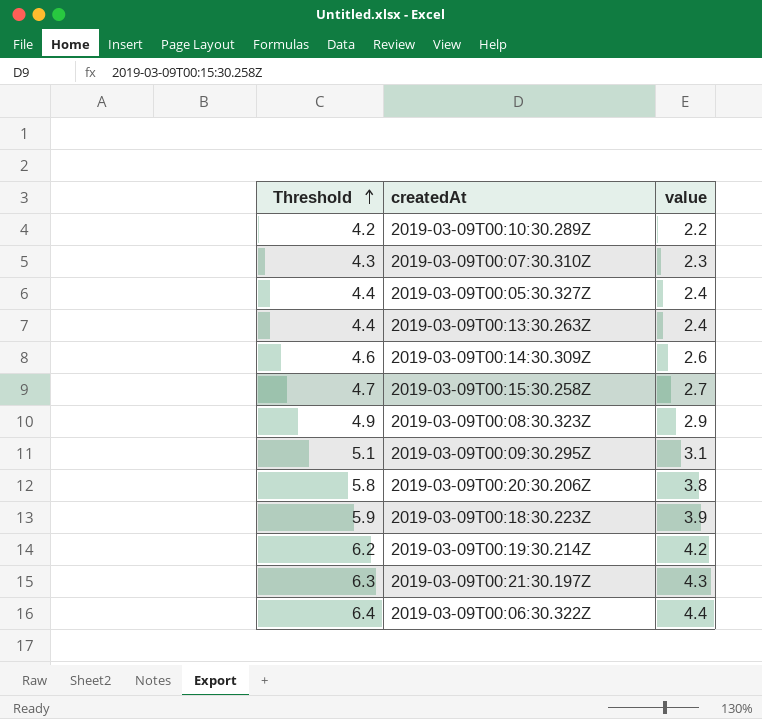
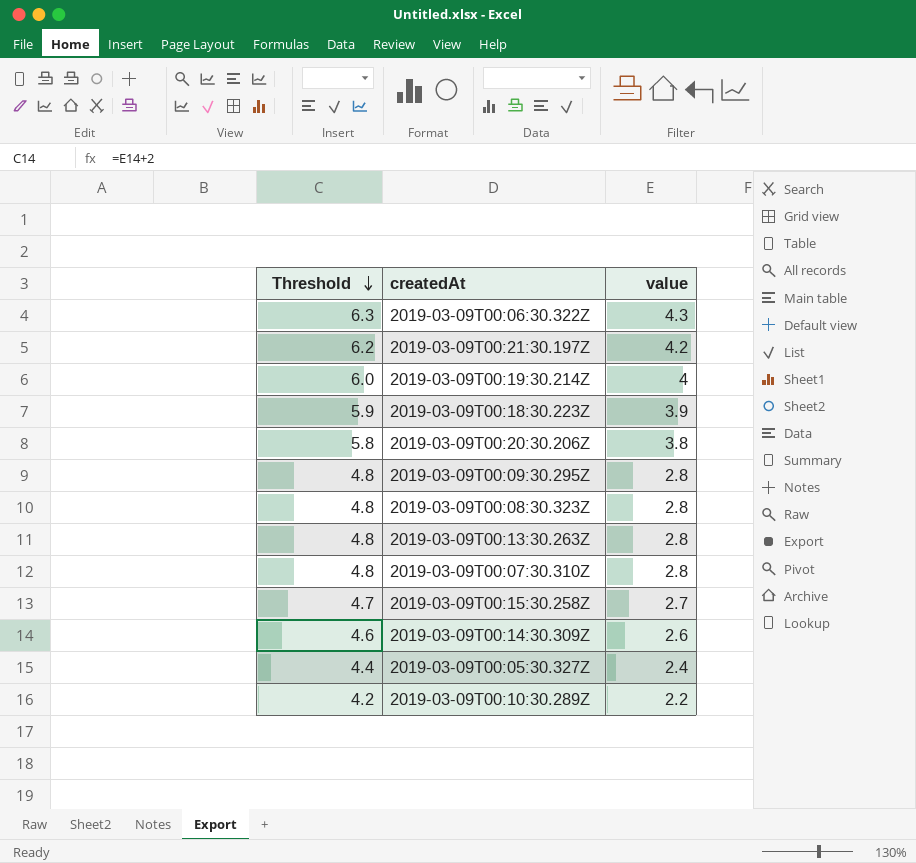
row order: Threshold ascending -> Threshold descending
2019-03-09T00:06:30.322Z | Threshold: 6.4 -> 6.3
2019-03-09T00:06:30.322Z | value: 4.4 -> 4.3
2019-03-09T00:21:30.197Z | Threshold: 6.3 -> 6.2
2019-03-09T00:21:30.197Z | value: 4.3 -> 4.2
2019-03-09T00:19:30.214Z | Threshold: 6.2 -> 6.0
2019-03-09T00:19:30.214Z | value: 4.2 -> 4
2019-03-09T00:09:30.295Z | Threshold: 5.1 -> 4.8
2019-03-09T00:09:30.295Z | value: 3.1 -> 2.8
2019-03-09T00:08:30.323Z | Threshold: 4.9 -> 4.8
2019-03-09T00:08:30.323Z | value: 2.9 -> 2.8
2019-03-09T00:13:30.263Z | Threshold: 4.4 -> 4.8
2019-03-09T00:13:30.263Z | value: 2.4 -> 2.8
2019-03-09T00:07:30.310Z | Threshold: 4.3 -> 4.8
2019-03-09T00:07:30.310Z | value: 2.3 -> 2.8

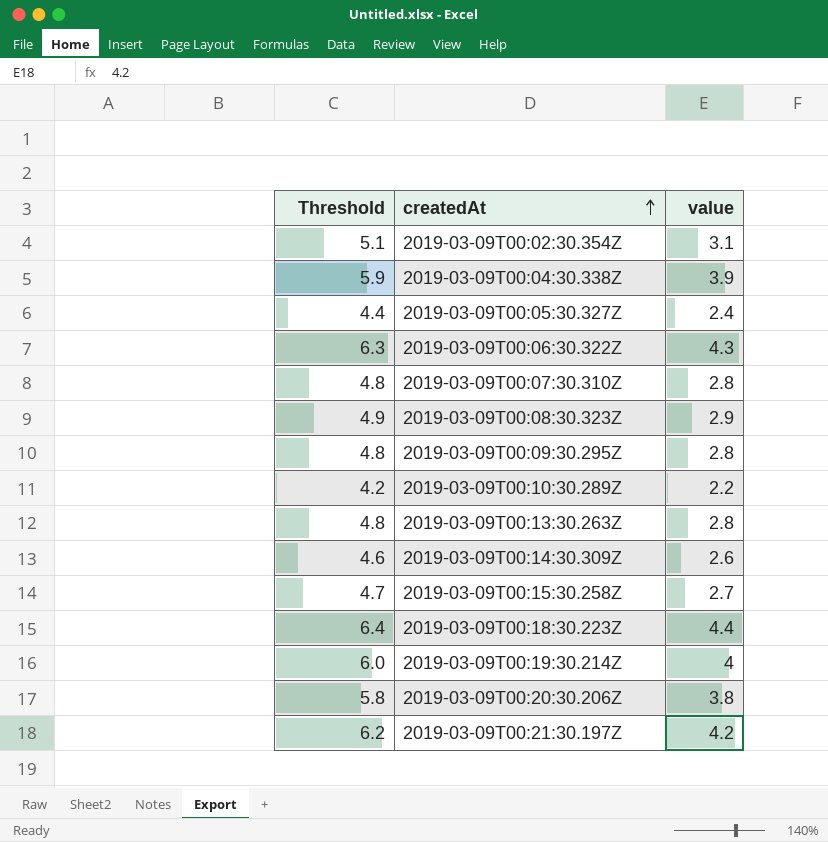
row order: Threshold descending -> createdAt ascending
row 2019-03-09T00:02:30.354Z: none -> 5.1 | 3.1
row 2019-03-09T00:04:30.338Z: none -> 5.9 | 3.9
2019-03-09T00:08:30.323Z | Threshold: 4.8 -> 4.9
2019-03-09T00:08:30.323Z | value: 2.8 -> 2.9
2019-03-09T00:18:30.223Z | Threshold: 5.9 -> 6.4
2019-03-09T00:18:30.223Z | value: 3.9 -> 4.4

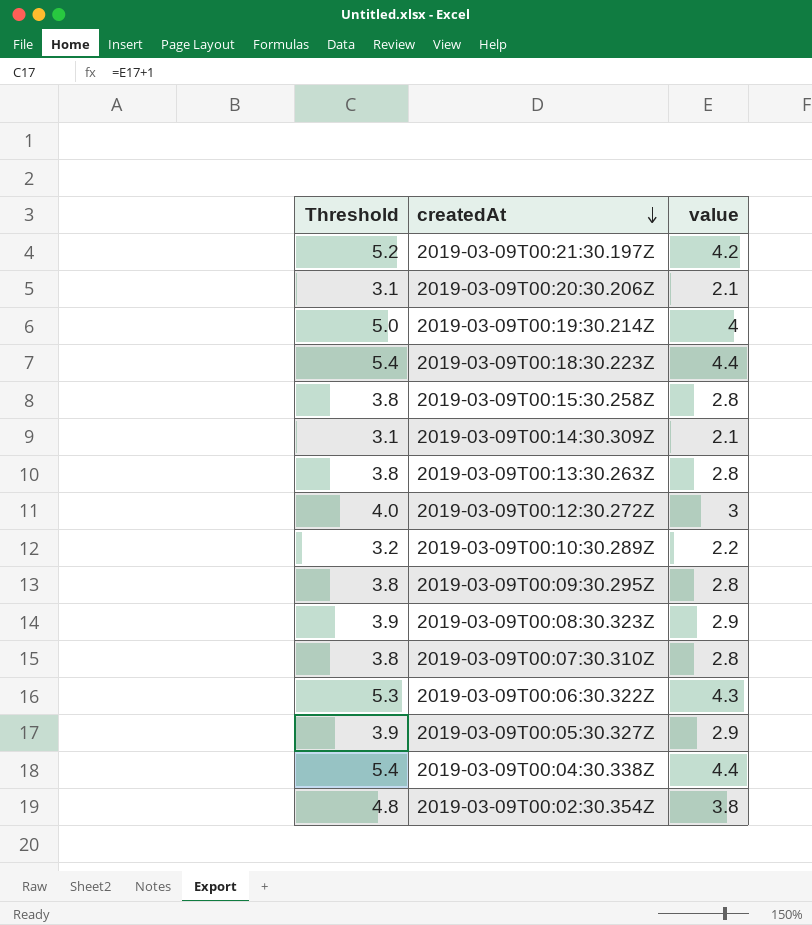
row order: createdAt ascending -> createdAt descending
column Threshold | formula: [value] + 2 -> [value] + 1
2019-03-09T00:20:30.206Z | value: 3.8 -> 2.1
2019-03-09T00:15:30.258Z | value: 2.7 -> 2.8
2019-03-09T00:14:30.309Z | value: 2.6 -> 2.1
row 2019-03-09T00:12:30.272Z: none -> 4.0 | 3
2019-03-09T00:05:30.327Z | value: 2.4 -> 2.9
2019-03-09T00:04:30.338Z | value: 3.9 -> 4.4
2019-03-09T00:02:30.354Z | value: 3.1 -> 3.8

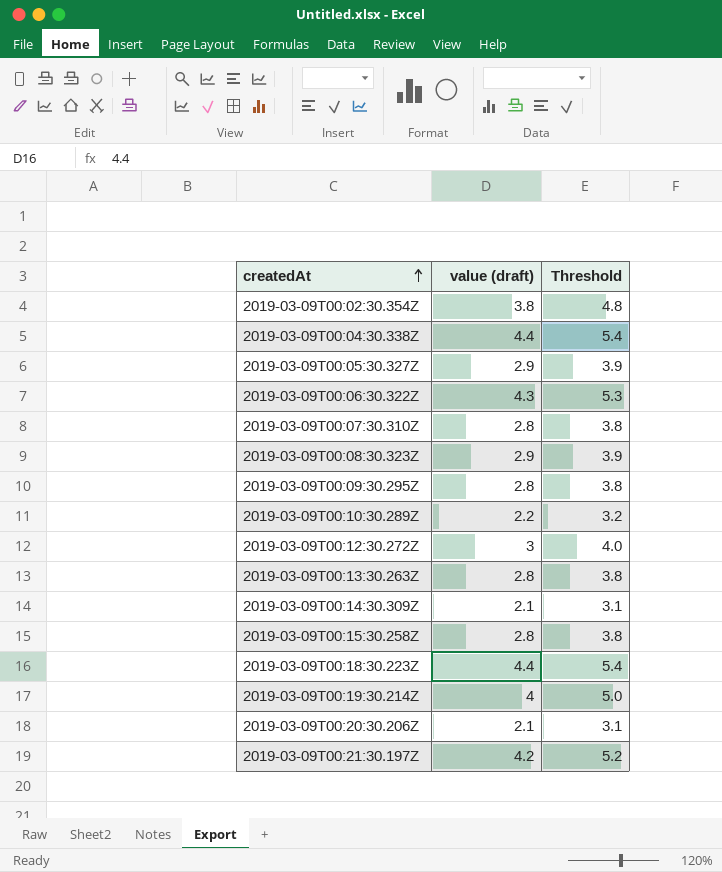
row order: createdAt descending -> createdAt ascending
column name: value -> value (draft)
column Threshold | position: 1 -> 3

